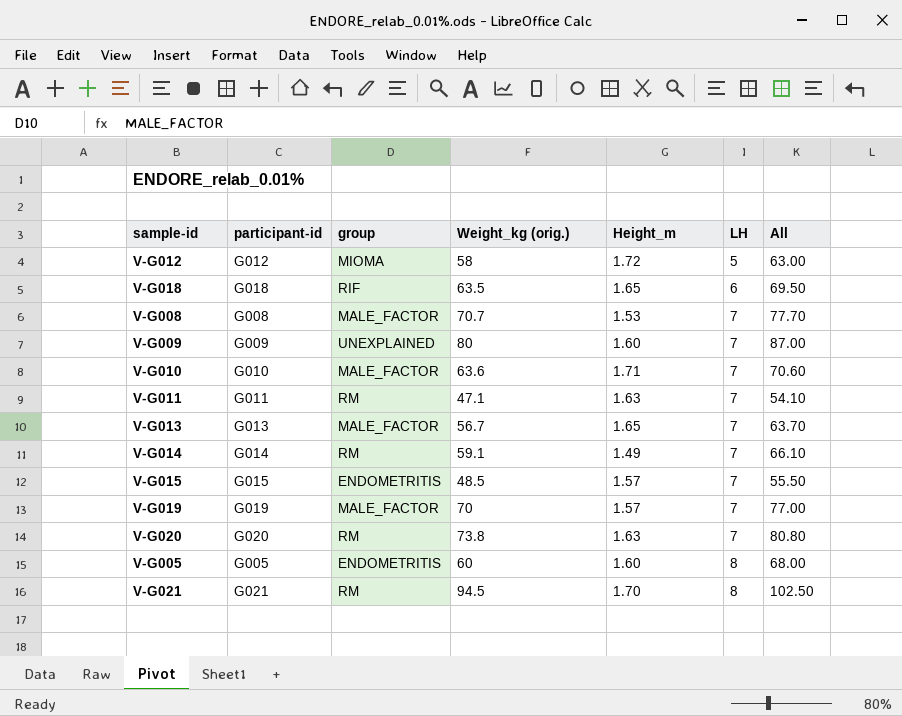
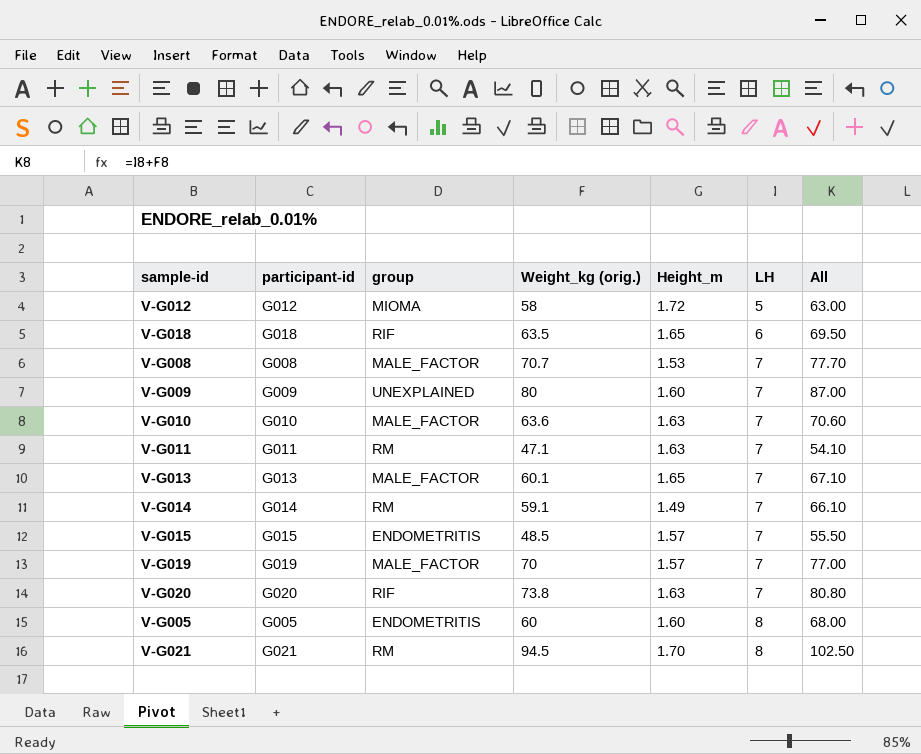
V-G010 | Height_m: 1.71 -> 1.63
V-G013 | Weight_kg (orig.): 56.7 -> 60.1
V-G013 | All: 63.70 -> 67.10
V-G020 | group: RM -> RIF

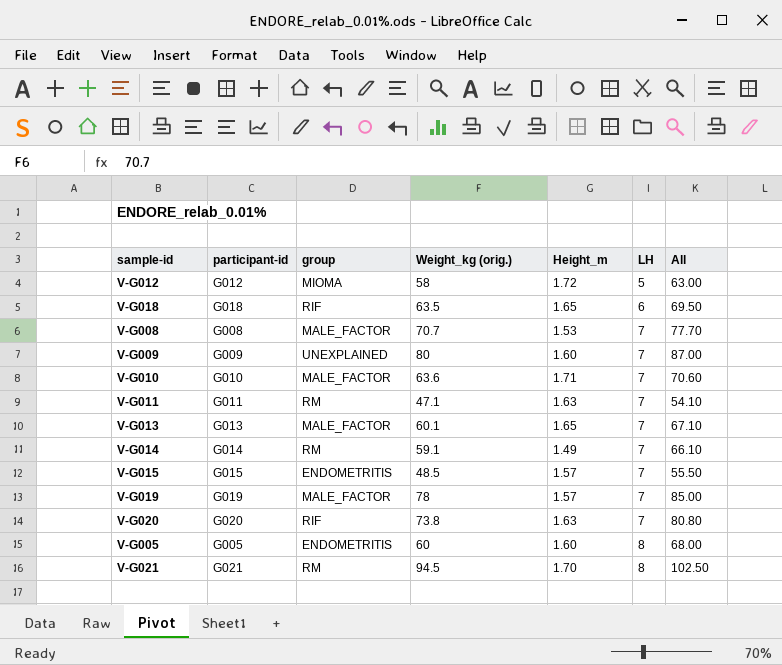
V-G010 | Height_m: 1.63 -> 1.71
V-G019 | Weight_kg (orig.): 70 -> 78
V-G019 | All: 77.00 -> 85.00

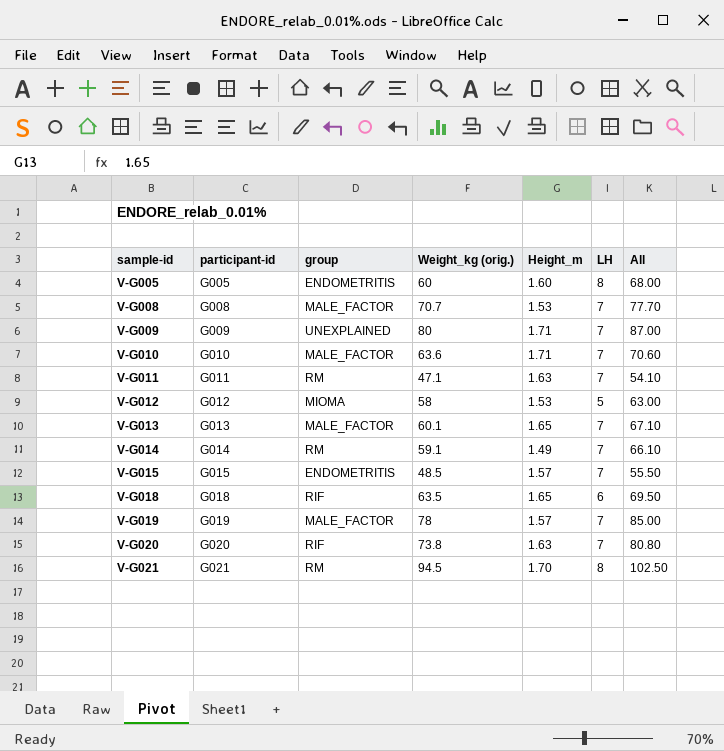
row order: LH ascending -> sample-id ascending
V-G009 | Height_m: 1.60 -> 1.71
V-G012 | Height_m: 1.72 -> 1.53

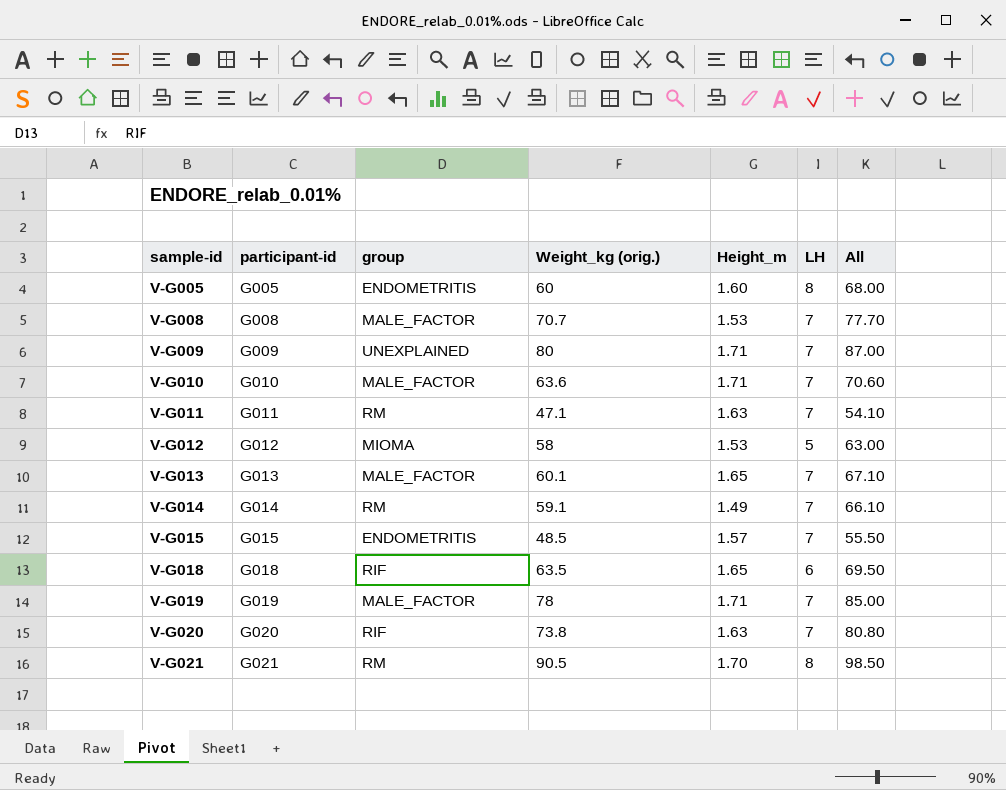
V-G019 | Height_m: 1.57 -> 1.71
V-G021 | Weight_kg (orig.): 94.5 -> 90.5
V-G021 | All: 102.50 -> 98.50

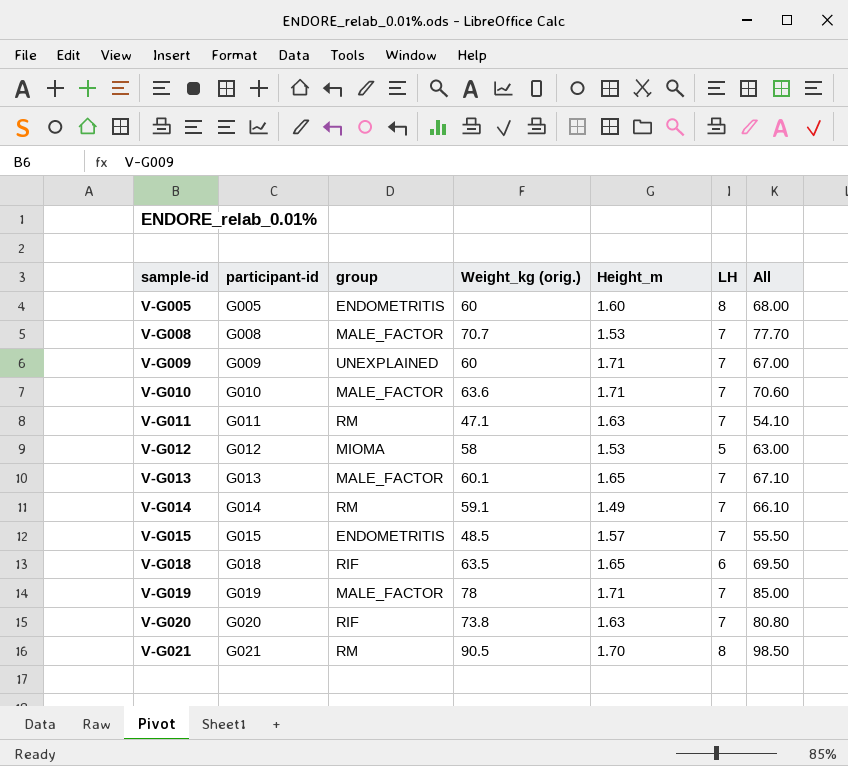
V-G009 | Weight_kg (orig.): 80 -> 60
V-G009 | All: 87.00 -> 67.00

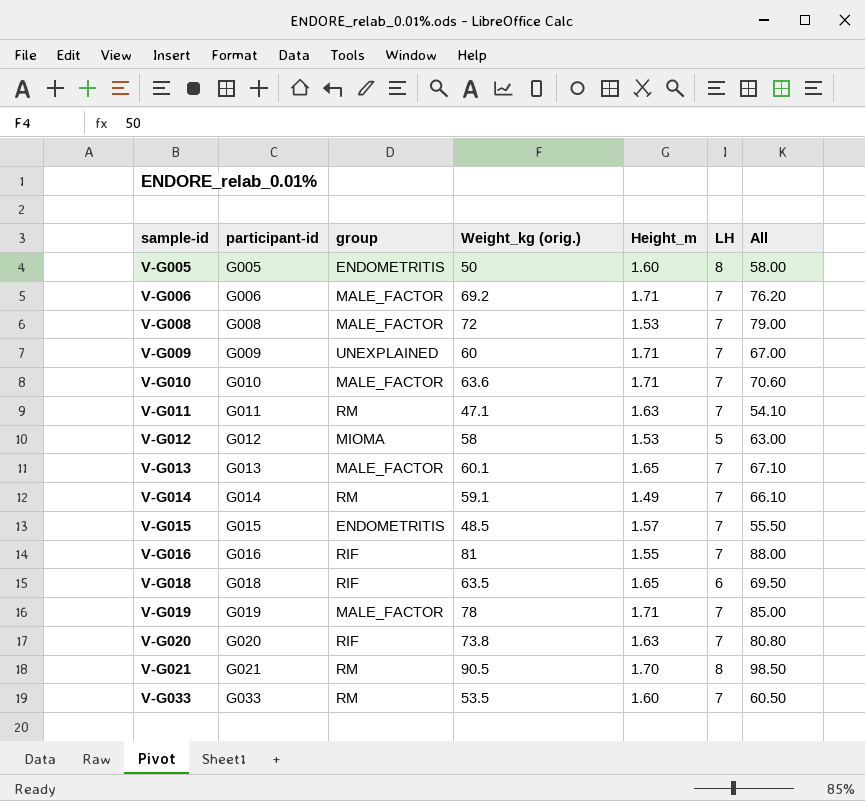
V-G005 | Weight_kg (orig.): 60 -> 50
V-G005 | All: 68.00 -> 58.00
row V-G006: none -> G006 | MALE_FACTOR | 69.2 | 1.71 | 7 | 76.20
V-G008 | Weight_kg (orig.): 70.7 -> 72
V-G008 | All: 77.70 -> 79.00
row V-G016: none -> G016 | RIF | 81 | 1.55 | 7 | 88.00
row V-G033: none -> G033 | RM | 53.5 | 1.60 | 7 | 60.50

